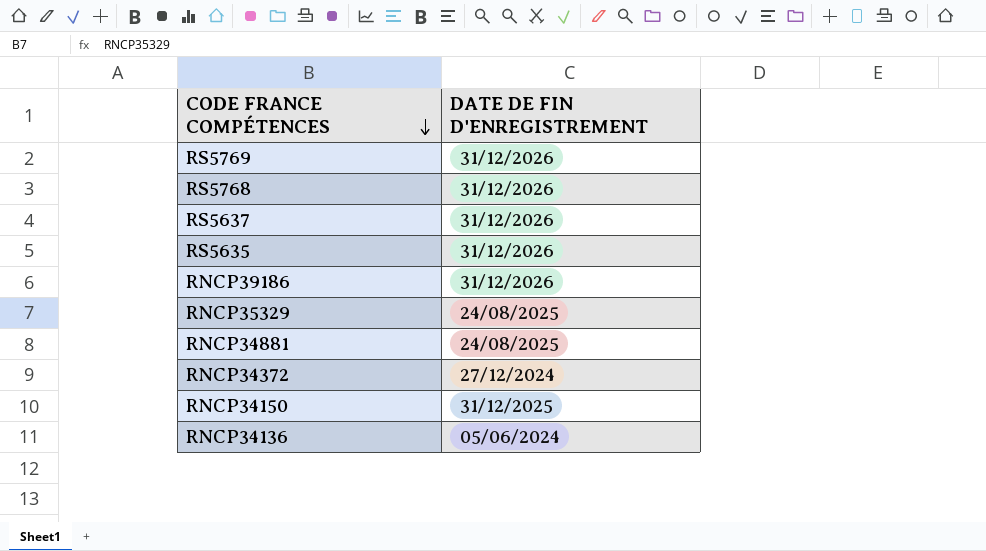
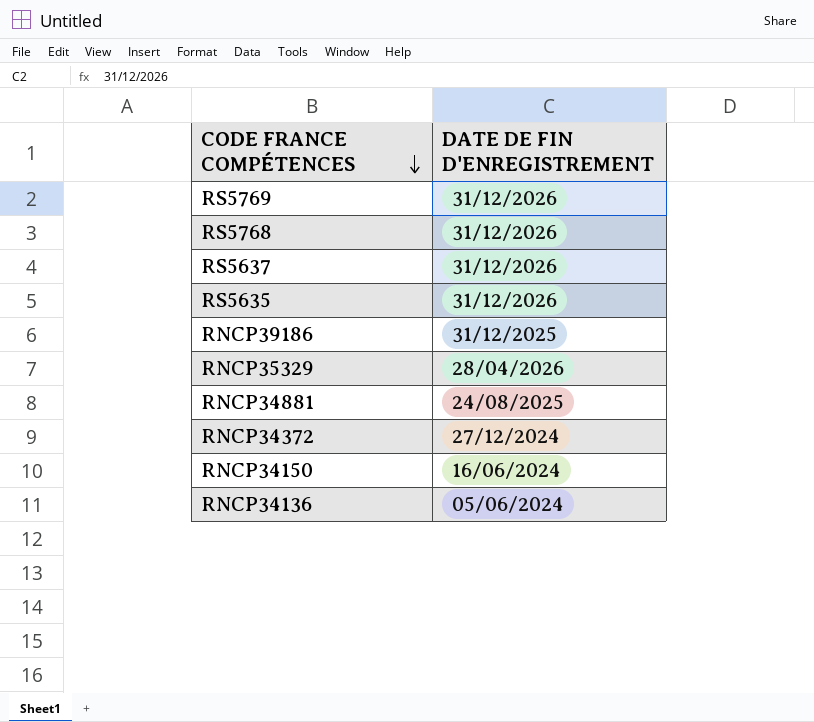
RNCP39186 | DATE DE FIN D'ENREGISTREMENT: 31/12/2026 -> 31/12/2025
RNCP35329 | DATE DE FIN D'ENREGISTREMENT: 24/08/2025 -> 28/04/2026
RNCP34150 | DATE DE FIN D'ENREGISTREMENT: 31/12/2025 -> 16/06/2024

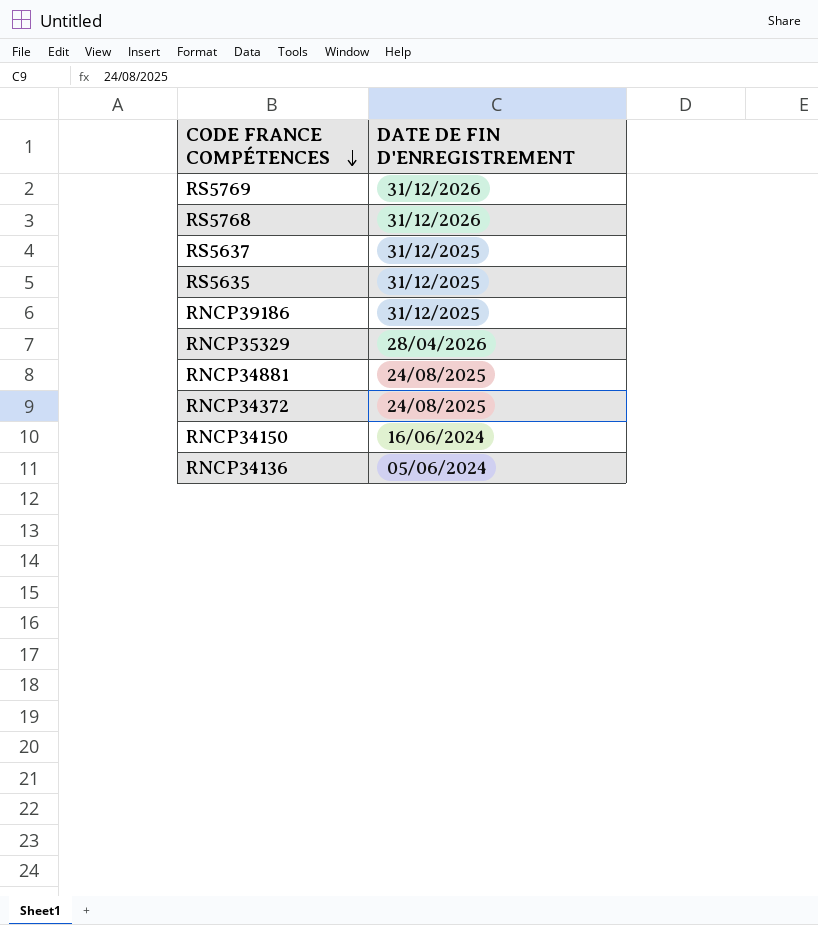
RS5637 | DATE DE FIN D'ENREGISTREMENT: 31/12/2026 -> 31/12/2025
RS5635 | DATE DE FIN D'ENREGISTREMENT: 31/12/2026 -> 31/12/2025
RNCP34372 | DATE DE FIN D'ENREGISTREMENT: 27/12/2024 -> 24/08/2025

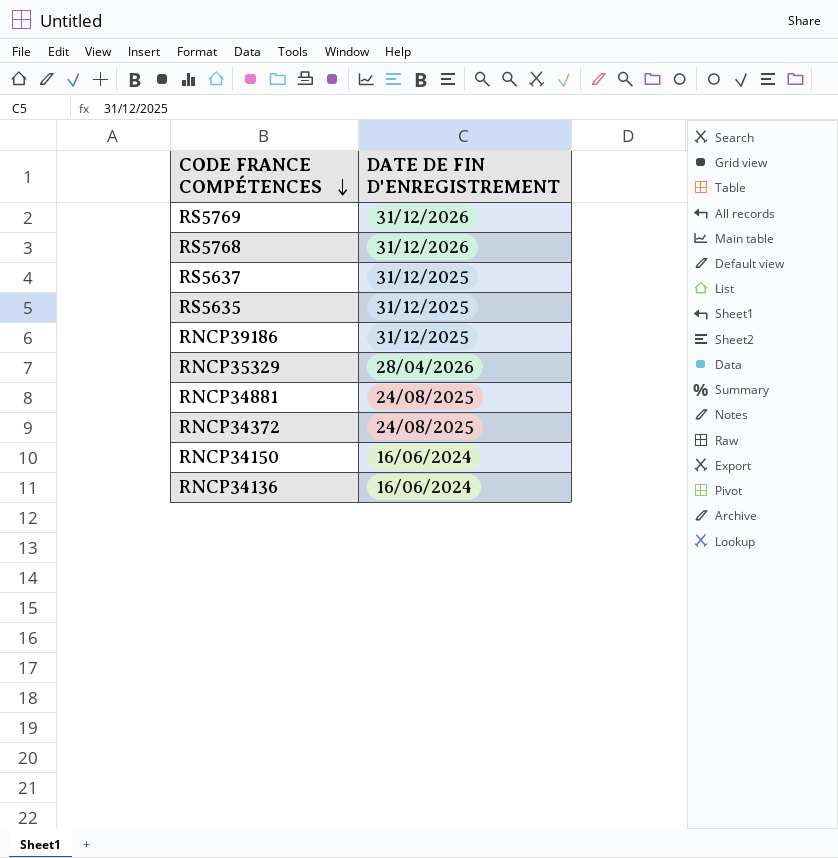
RNCP34136 | DATE DE FIN D'ENREGISTREMENT: 05/06/2024 -> 16/06/2024

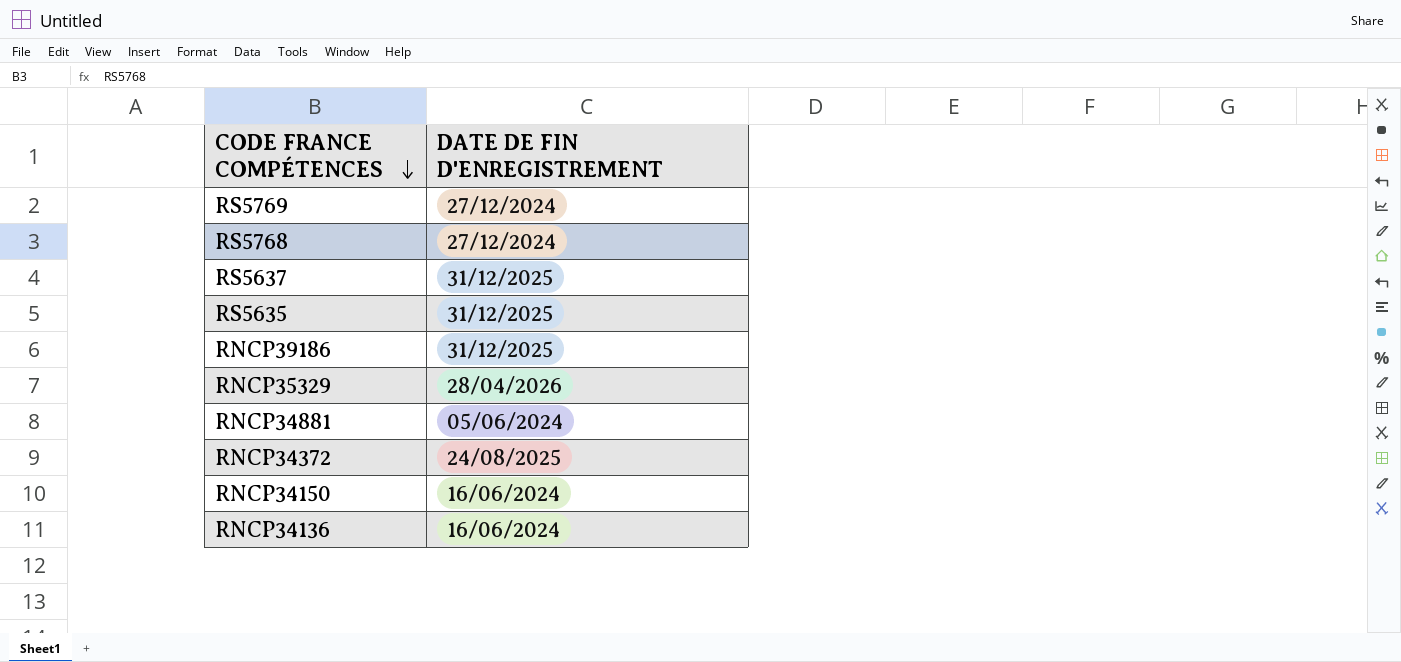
RS5769 | DATE DE FIN D'ENREGISTREMENT: 31/12/2026 -> 27/12/2024
RS5768 | DATE DE FIN D'ENREGISTREMENT: 31/12/2026 -> 27/12/2024
RNCP34881 | DATE DE FIN D'ENREGISTREMENT: 24/08/2025 -> 05/06/2024

